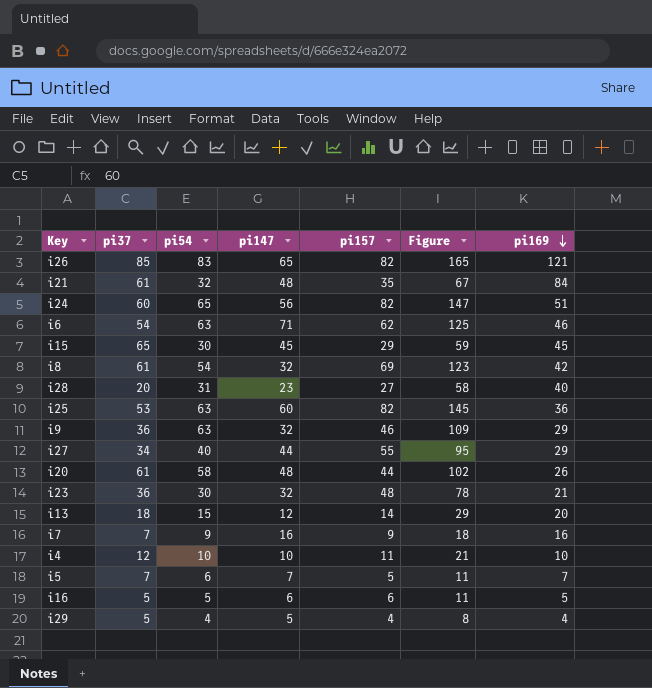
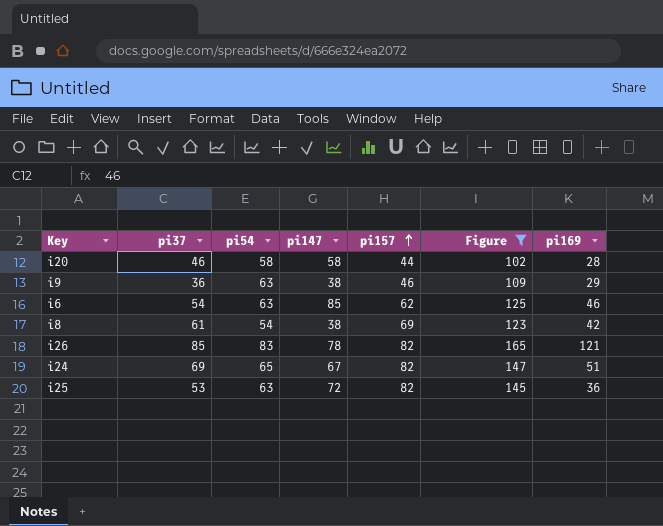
filter: none -> Figure >= 102
row order: pi169 descending -> pi157 ascending
i20 | pi37: 61 -> 46
i20 | pi147: 48 -> 58
i20 | pi169: 26 -> 28
i9 | pi147: 32 -> 38
i6 | pi147: 71 -> 85
i8 | pi147: 32 -> 38
i26 | pi147: 65 -> 78
i24 | pi37: 60 -> 69
i24 | pi147: 56 -> 67
i25 | pi147: 60 -> 72

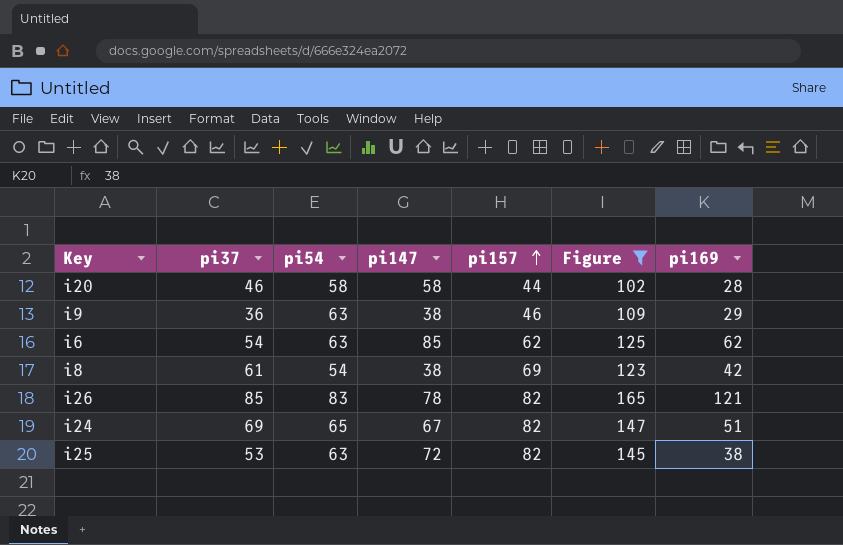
i6 | pi169: 46 -> 62
i25 | pi169: 36 -> 38

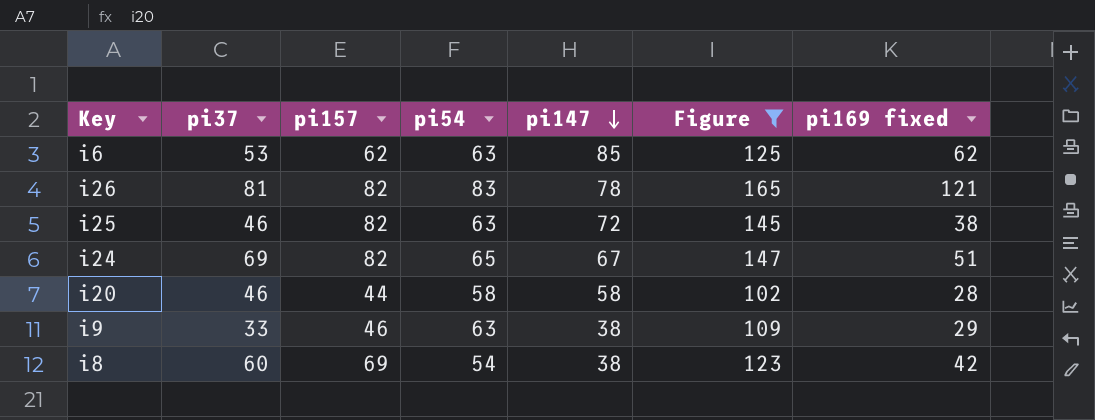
row order: pi157 ascending -> pi147 descending
column pi157 | position: 5 -> 3
column name: pi169 -> pi169 fixed
i6 | pi37: 54 -> 53
i26 | pi37: 85 -> 81
i25 | pi37: 53 -> 46
i9 | pi37: 36 -> 33
i8 | pi37: 61 -> 60

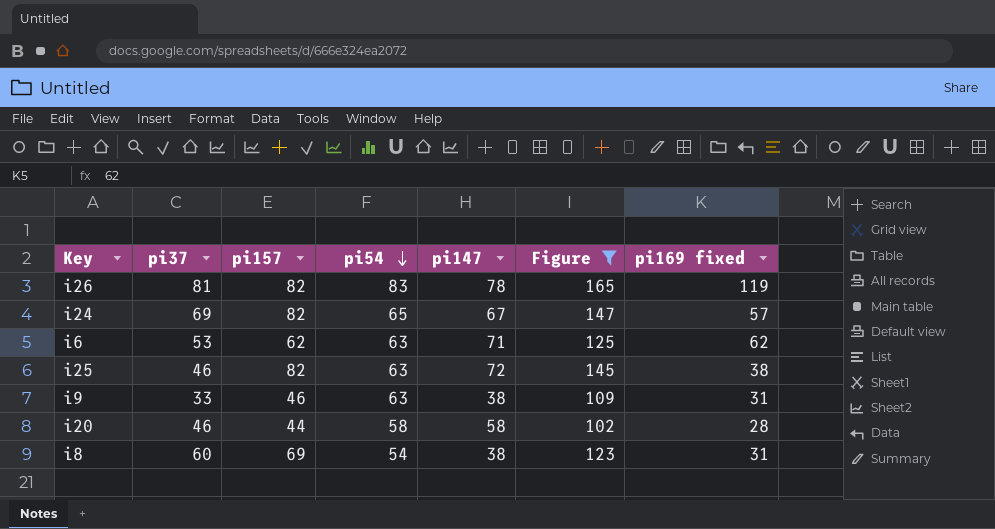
row order: pi147 descending -> pi54 descending
i26 | pi169 fixed: 121 -> 119
i24 | pi169 fixed: 51 -> 57
i6 | pi147: 85 -> 71
i9 | pi169 fixed: 29 -> 31
i8 | pi169 fixed: 42 -> 31

